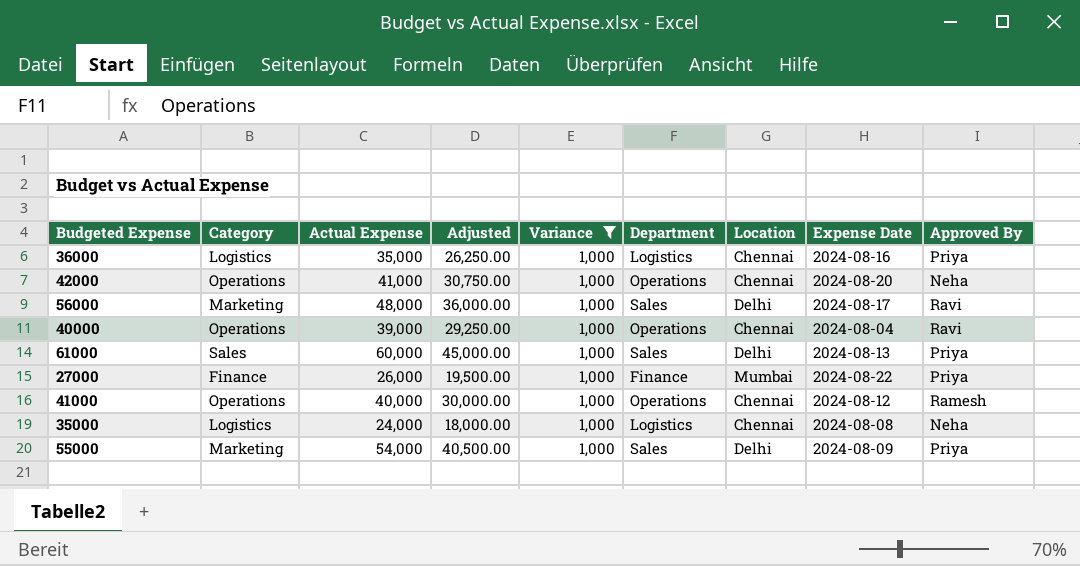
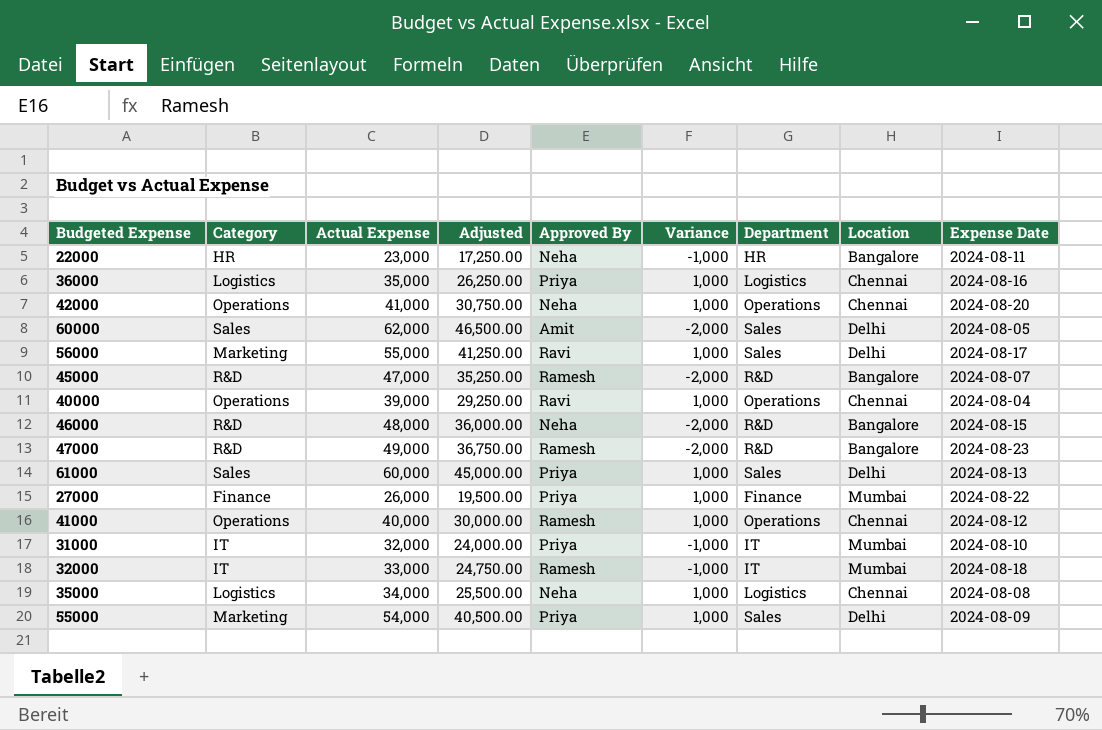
filter: Variance = 1,000 -> none
column Approved By | position: 9 -> 5
56000 | Actual Expense: 48,000 -> 55,000
56000 | Adjusted: 36,000.00 -> 41,250.00
35000 | Actual Expense: 24,000 -> 34,000
35000 | Adjusted: 18,000.00 -> 25,500.00

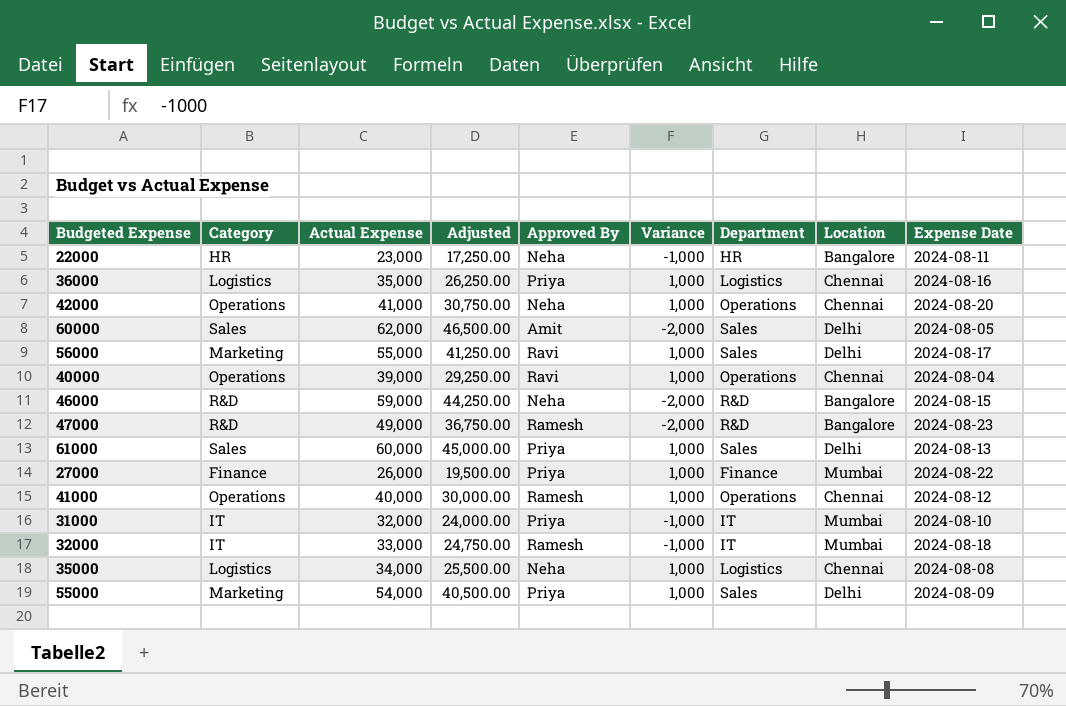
row 45000: R&D | 47,000 | 35,250.00 | Ramesh | -2,000 | R&D | Bangalore | 2024-08-07 -> none
46000 | Actual Expense: 48,000 -> 59,000
46000 | Adjusted: 36,000.00 -> 44,250.00

